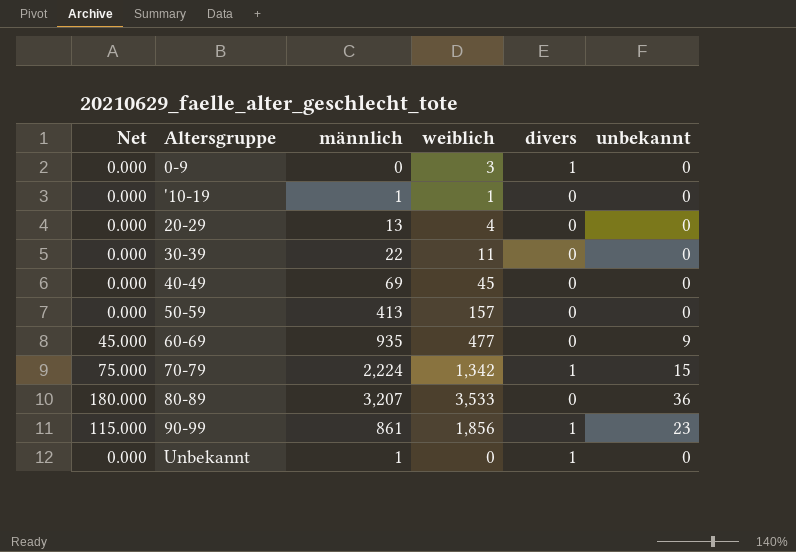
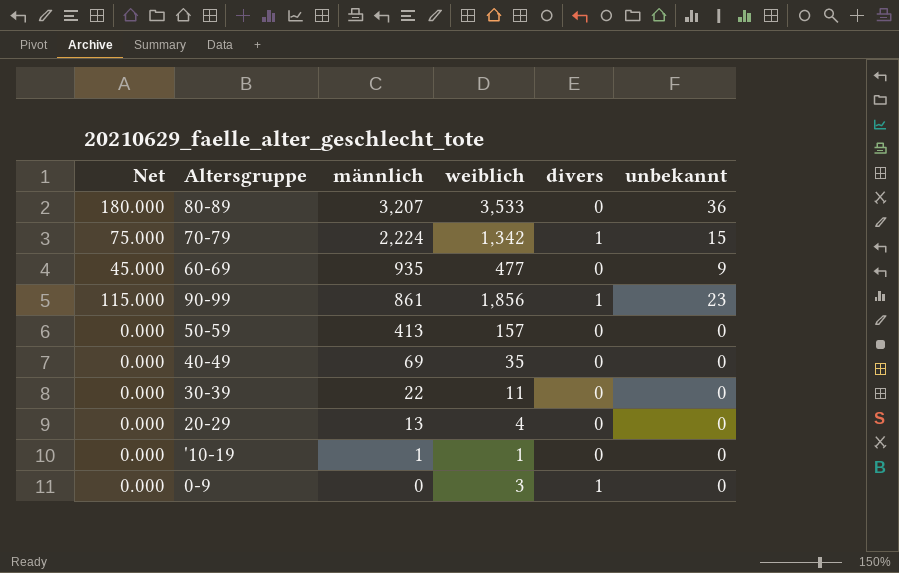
row order: none -> männlich descending
row Unbekannt: 0.000 | 1 | 0 | 1 | 0 -> none
40-49 | weiblich: 45 -> 35

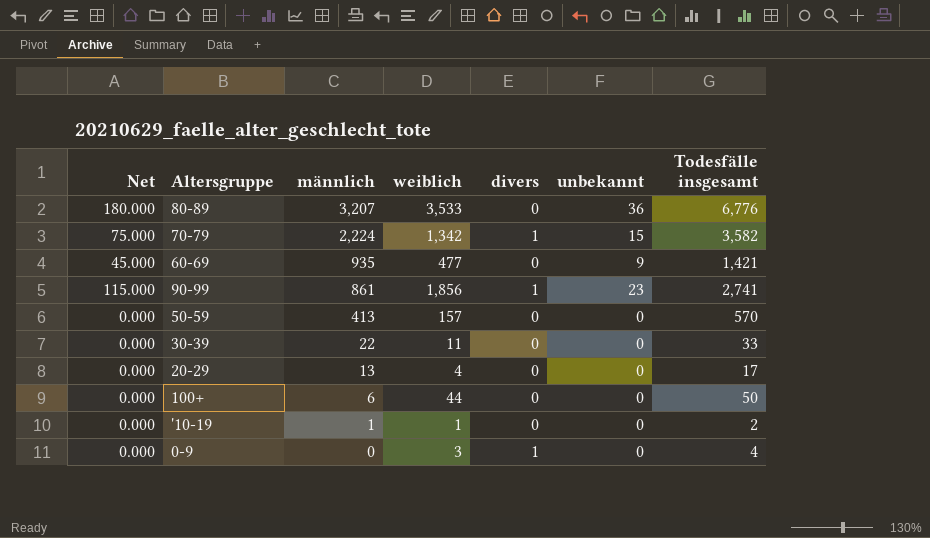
column Todesfälle insgesamt | formula: none -> [männlich] + [weiblich] + [divers] + [unbekannt]
row 40-49: 0.000 | 69 | 35 | 0 | 0 -> none
row 100+: none -> 0.000 | 6 | 44 | 0 | 0 | 50

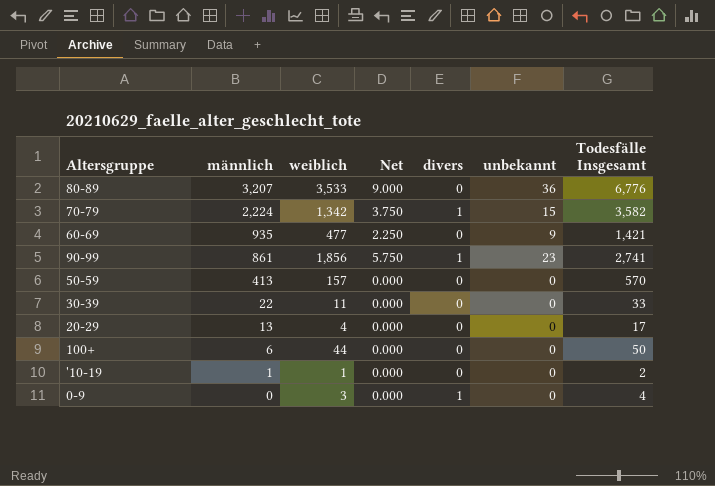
column Net | formula: [unbekannt] * 5 -> [unbekannt] * 0.25
column Net | position: 1 -> 4
column name: Todesfälle insgesamt -> Todesfälle Insgesamt

